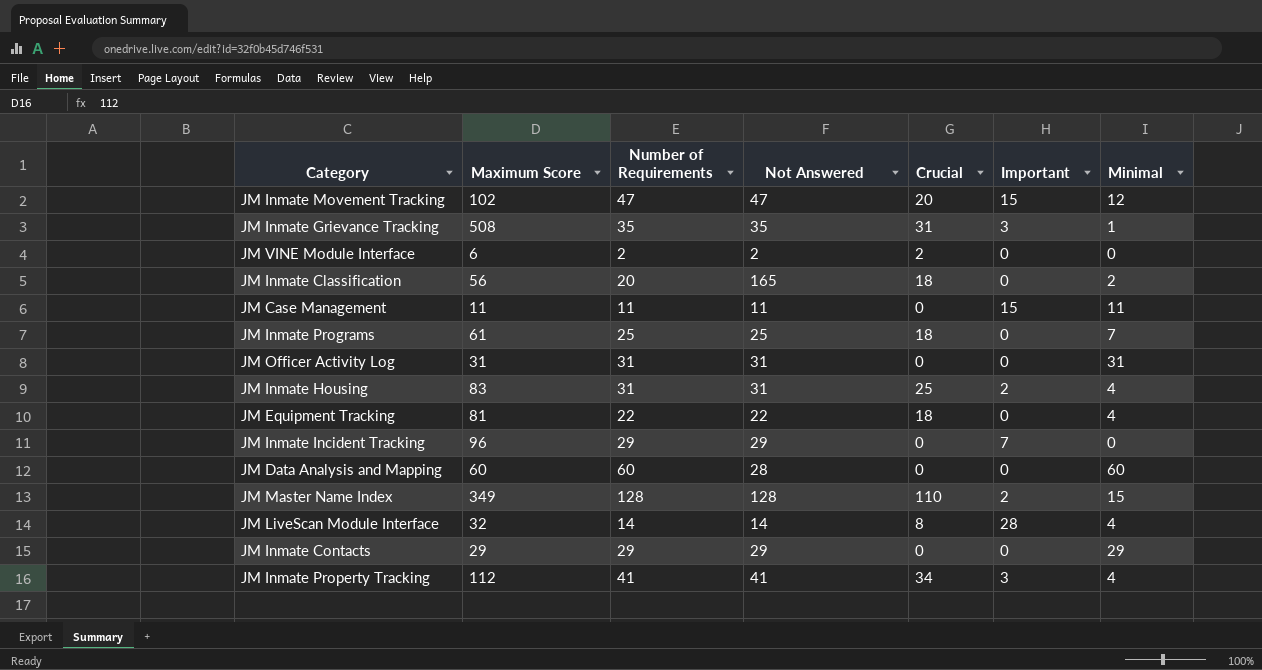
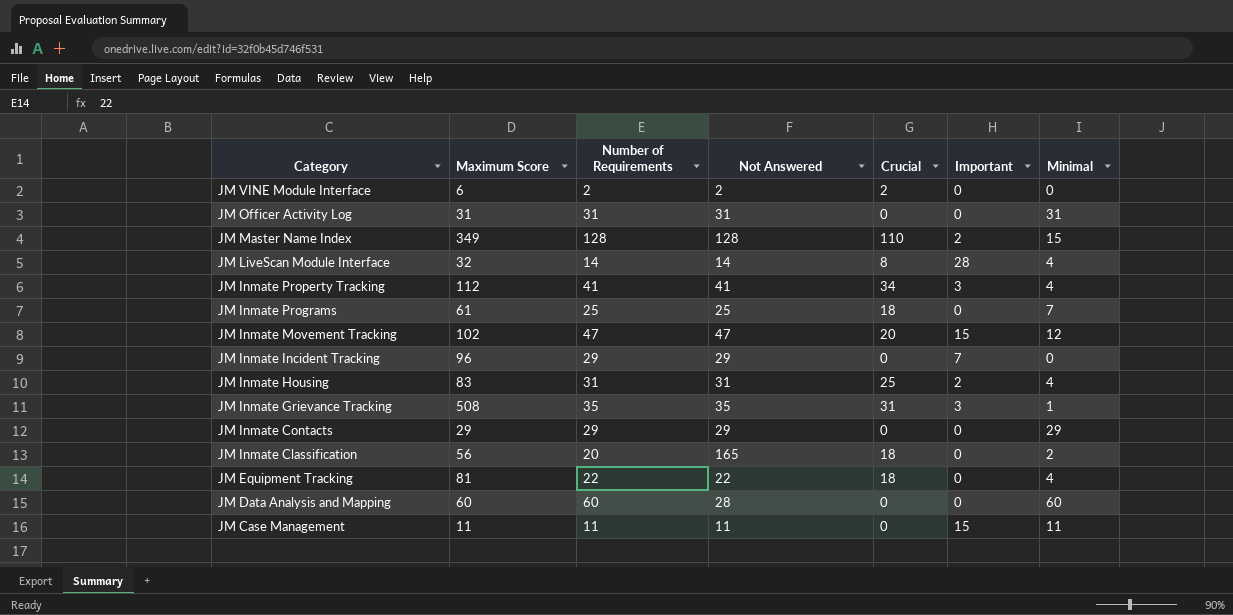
row order: none -> Category descending

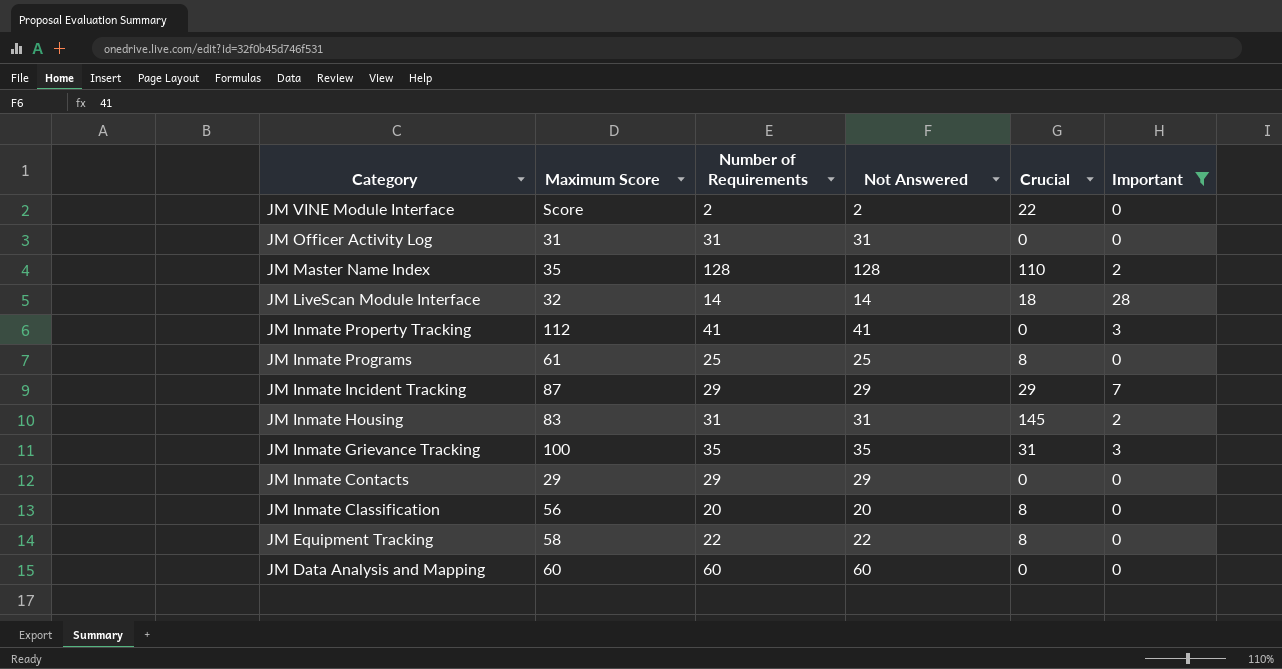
filter: none -> Important != 15
column Minimal | position: 7 -> none
JM VINE Module Interface | Maximum Score: 6 -> Score
JM VINE Module Interface | Crucial: 2 -> 22
JM Master Name Index | Maximum Score: 349 -> 35
JM LiveScan Module Interface | Crucial: 8 -> 18
JM Inmate Property Tracking | Crucial: 34 -> 0
JM Inmate Programs | Crucial: 18 -> 8
JM Inmate Incident Tracking | Maximum Score: 96 -> 87
JM Inmate Incident Tracking | Crucial: 0 -> 29
JM Inmate Housing | Crucial: 25 -> 145
JM Inmate Grievance Tracking | Maximum Score: 508 -> 100
JM Inmate Classification | Not Answered: 165 -> 20
JM Inmate Classification | Crucial: 18 -> 8
JM Equipment Tracking | Maximum Score: 81 -> 58
JM Equipment Tracking | Crucial: 18 -> 8
JM Data Analysis and Mapping | Not Answered: 28 -> 60

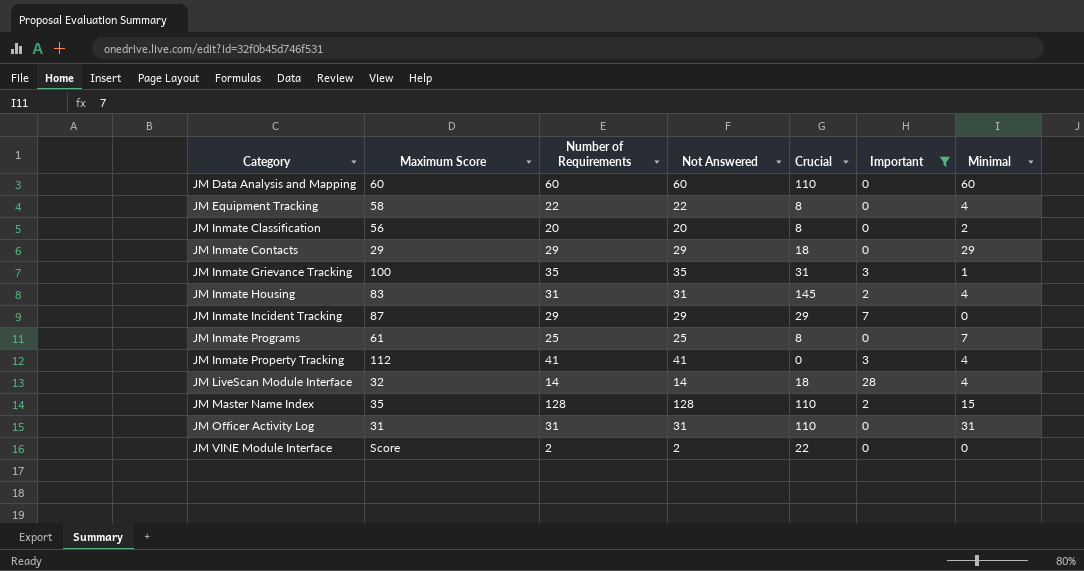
row order: Category descending -> Category ascending
column Minimal | position: none -> 7
JM Data Analysis and Mapping | Crucial: 0 -> 110
JM Inmate Contacts | Crucial: 0 -> 18
JM Officer Activity Log | Crucial: 0 -> 110

